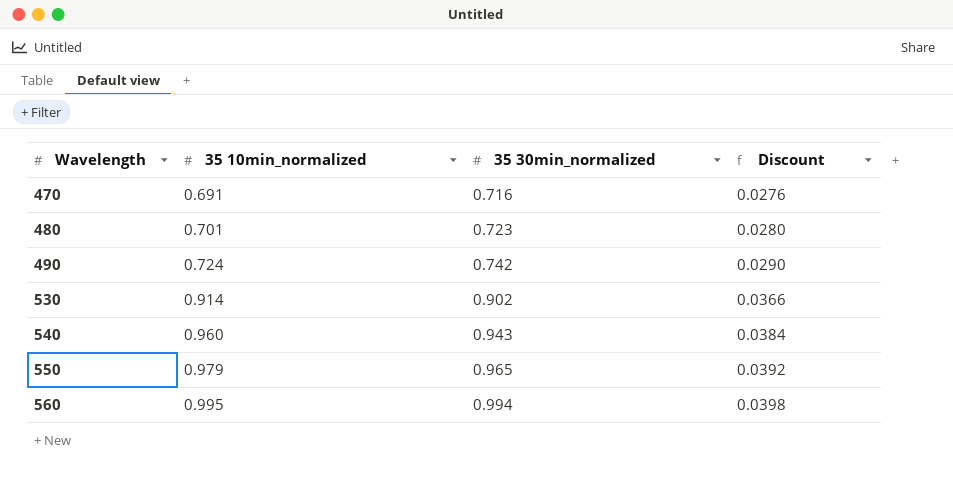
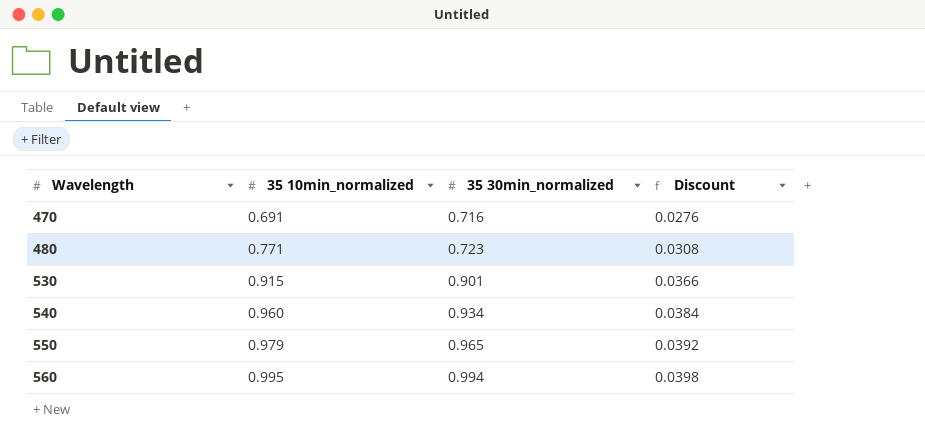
row 490: 0.724 | 0.742 | 0.0290 -> none
480 | 35 10min_normalized: 0.701 -> 0.771
480 | Discount: 0.0280 -> 0.0308
530 | 35 10min_normalized: 0.914 -> 0.915
530 | 35 30min_normalized: 0.902 -> 0.901
540 | 35 30min_normalized: 0.943 -> 0.934

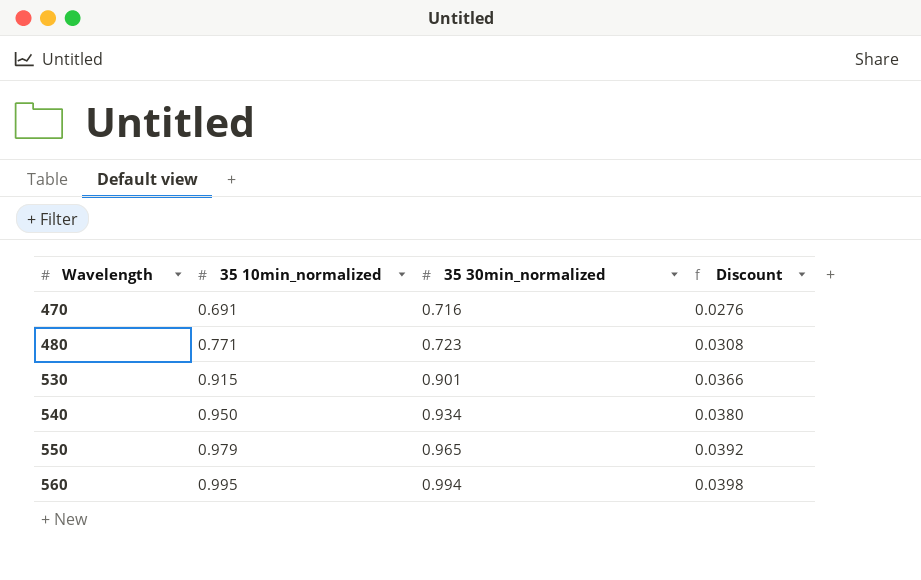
540 | 35 10min_normalized: 0.960 -> 0.950
540 | Discount: 0.0384 -> 0.0380

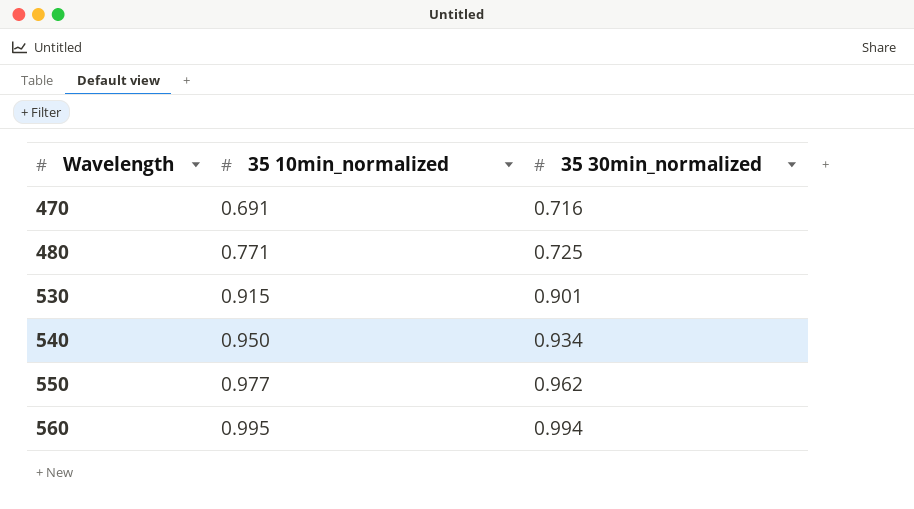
column Discount | formula: [35 10min_normalized] * 0.04 -> none
480 | 35 30min_normalized: 0.723 -> 0.725
550 | 35 10min_normalized: 0.979 -> 0.977
550 | 35 30min_normalized: 0.965 -> 0.962

